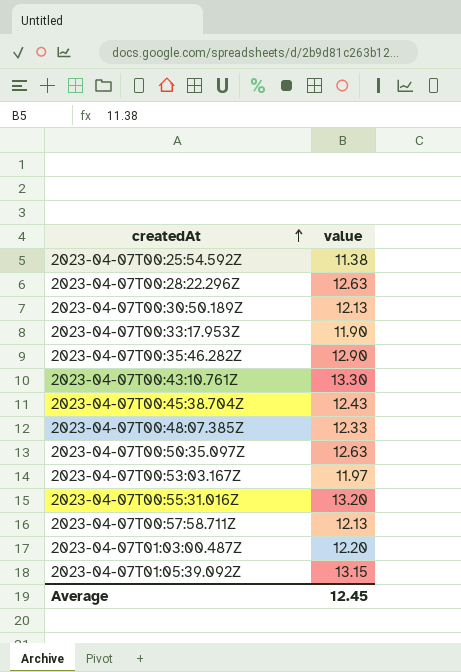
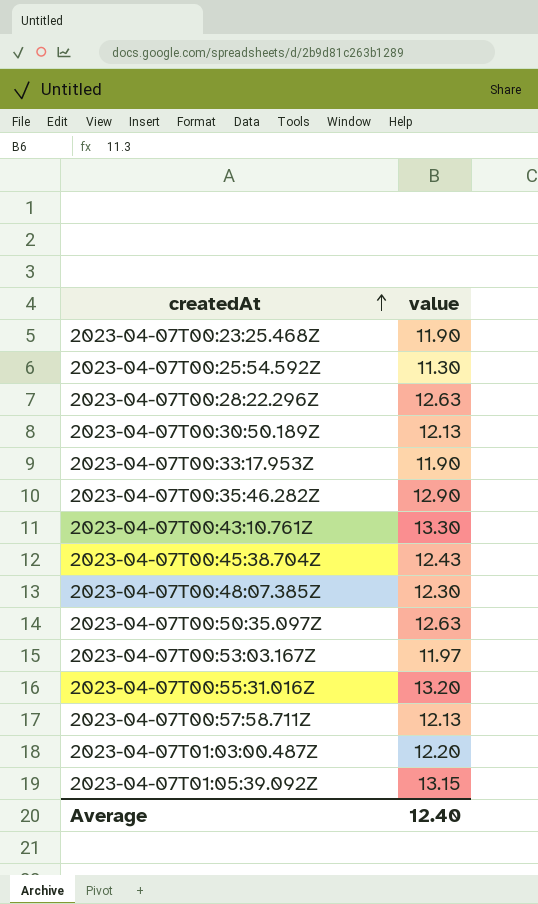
row 2023-04-07T00:23:25.468Z: none -> 11.90
2023-04-07T00:25:54.592Z | value: 11.38 -> 11.30
2023-04-07T00:48:07.385Z | value: 12.33 -> 12.30
Average | value: 12.45 -> 12.40

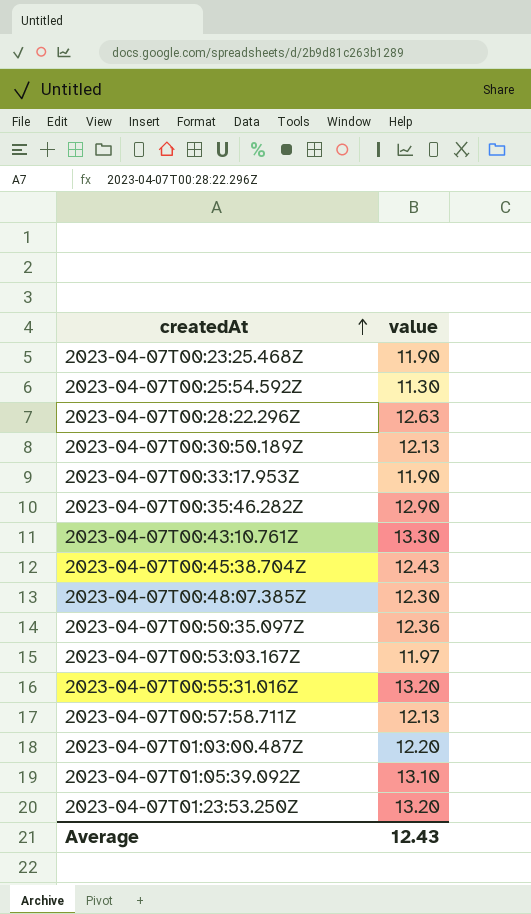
2023-04-07T00:50:35.097Z | value: 12.63 -> 12.36
2023-04-07T01:05:39.092Z | value: 13.15 -> 13.10
row 2023-04-07T01:23:53.250Z: none -> 13.20
Average | value: 12.40 -> 12.43

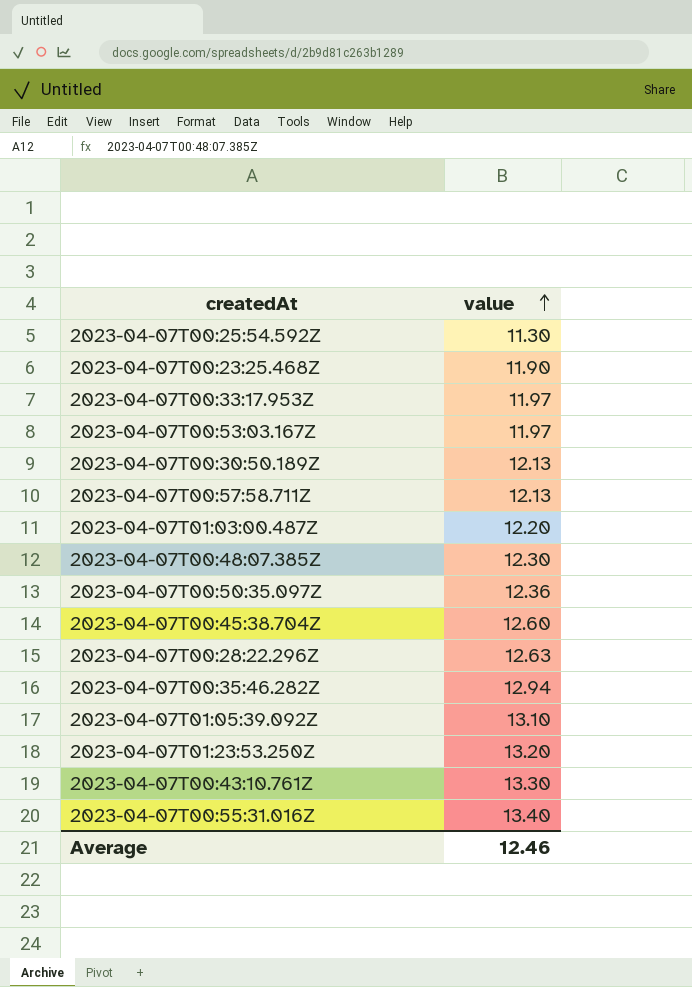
row order: createdAt ascending -> value ascending
2023-04-07T00:33:17.953Z | value: 11.90 -> 11.97
2023-04-07T00:45:38.704Z | value: 12.43 -> 12.60
2023-04-07T00:35:46.282Z | value: 12.90 -> 12.94
2023-04-07T00:55:31.016Z | value: 13.20 -> 13.40
Average | value: 12.43 -> 12.46

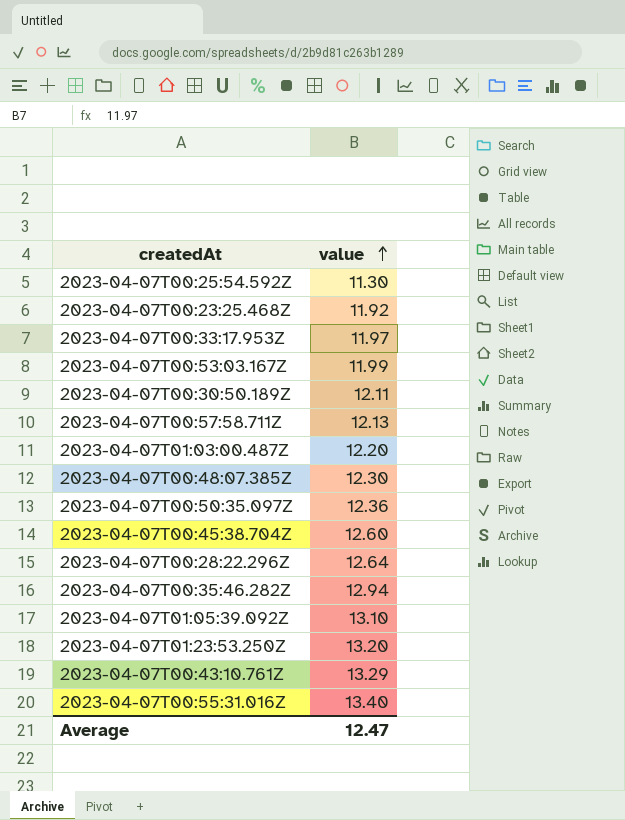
2023-04-07T00:23:25.468Z | value: 11.90 -> 11.92
2023-04-07T00:53:03.167Z | value: 11.97 -> 11.99
2023-04-07T00:30:50.189Z | value: 12.13 -> 12.11
2023-04-07T00:28:22.296Z | value: 12.63 -> 12.64
2023-04-07T00:43:10.761Z | value: 13.30 -> 13.29
Average | value: 12.46 -> 12.47

